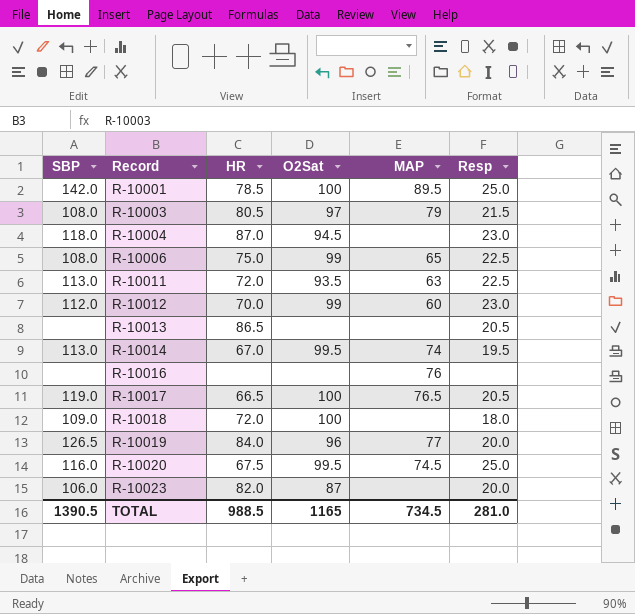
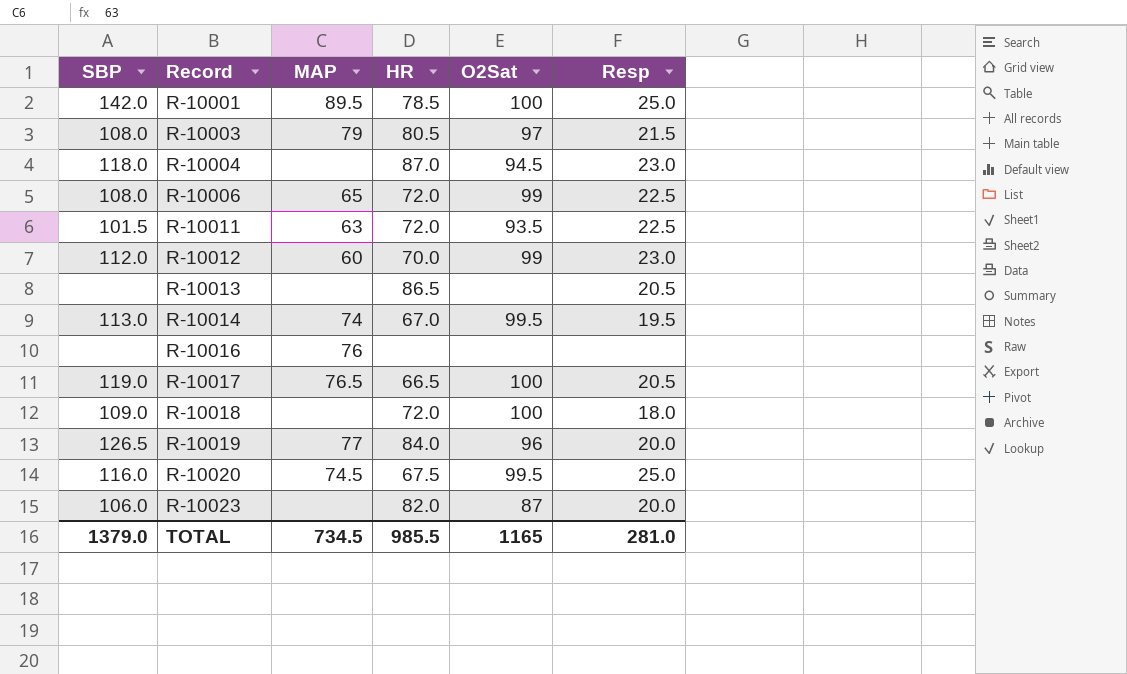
column MAP | position: 5 -> 3
R-10006 | HR: 75.0 -> 72.0
R-10011 | SBP: 113.0 -> 101.5
TOTAL | SBP: 1390.5 -> 1379.0
TOTAL | HR: 988.5 -> 985.5

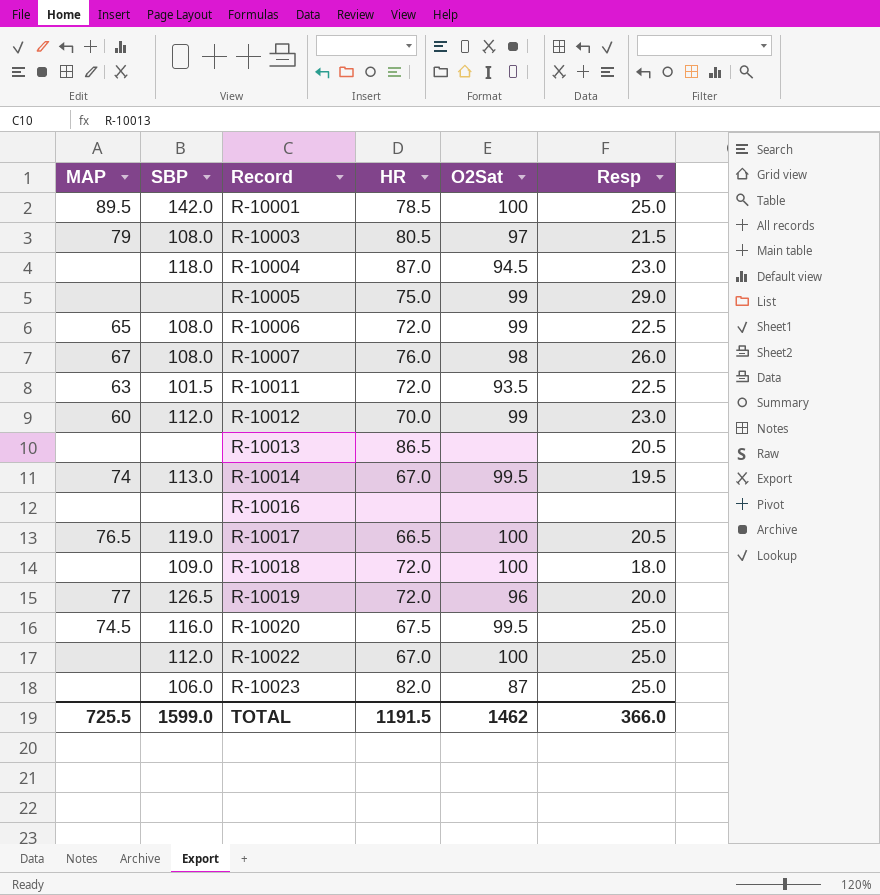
column MAP | position: 3 -> 1
row R-10005: none -> none | none | 75.0 | 99 | 29.0
row R-10007: none -> 67 | 108.0 | 76.0 | 98 | 26.0
R-10016 | MAP: 76 -> none
R-10019 | HR: 84.0 -> 72.0
row R-10022: none -> none | 112.0 | 67.0 | 100 | 25.0
R-10023 | Resp: 20.0 -> 25.0
TOTAL | MAP: 734.5 -> 725.5
TOTAL | SBP: 1379.0 -> 1599.0
TOTAL | HR: 985.5 -> 1191.5
TOTAL | O2Sat: 1165 -> 1462
TOTAL | Resp: 281.0 -> 366.0

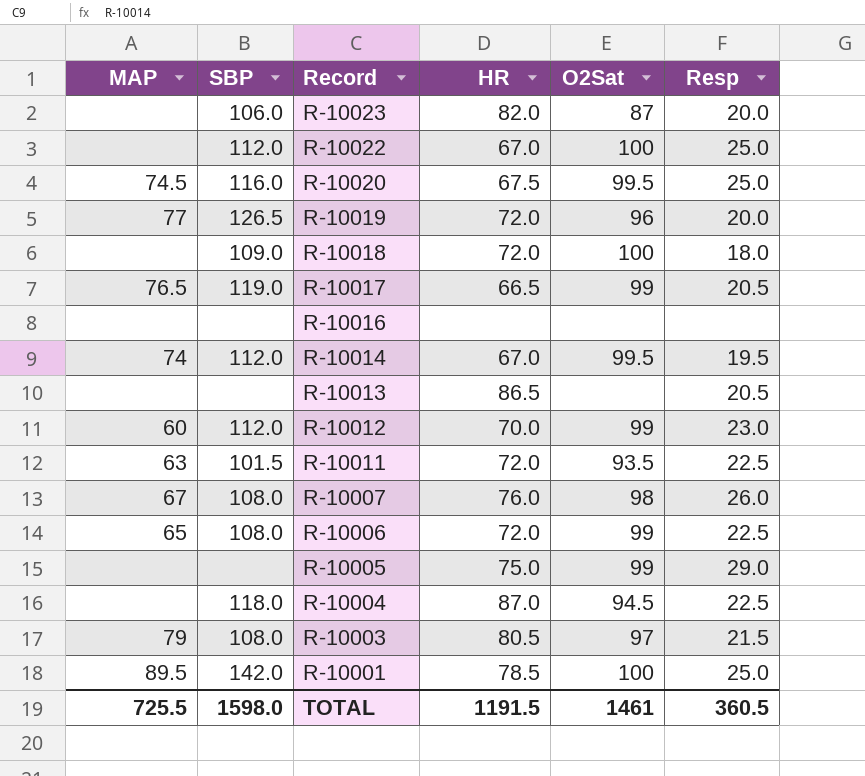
row order: Record ascending -> Record descending
R-10023 | Resp: 25.0 -> 20.0
R-10017 | O2Sat: 100 -> 99
R-10014 | SBP: 113.0 -> 112.0
R-10004 | Resp: 23.0 -> 22.5
TOTAL | SBP: 1599.0 -> 1598.0
TOTAL | O2Sat: 1462 -> 1461
TOTAL | Resp: 366.0 -> 360.5

